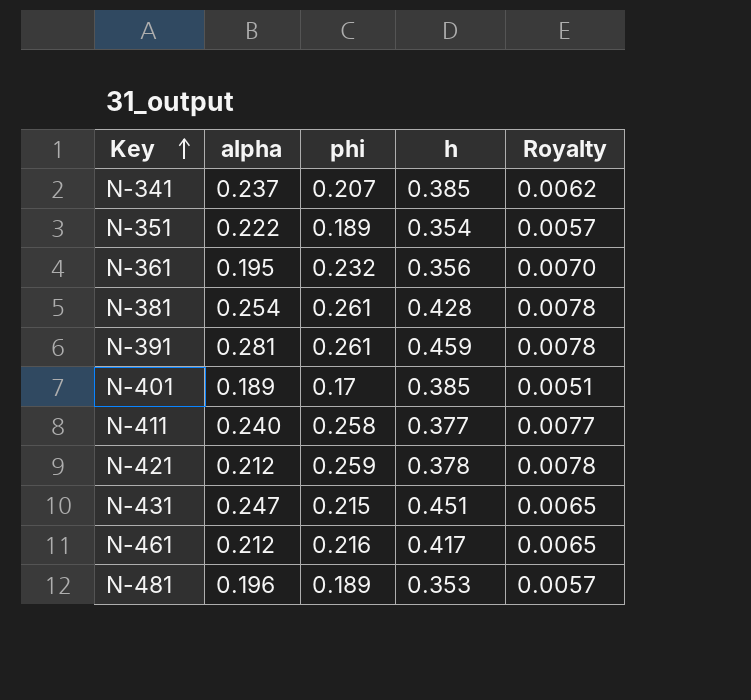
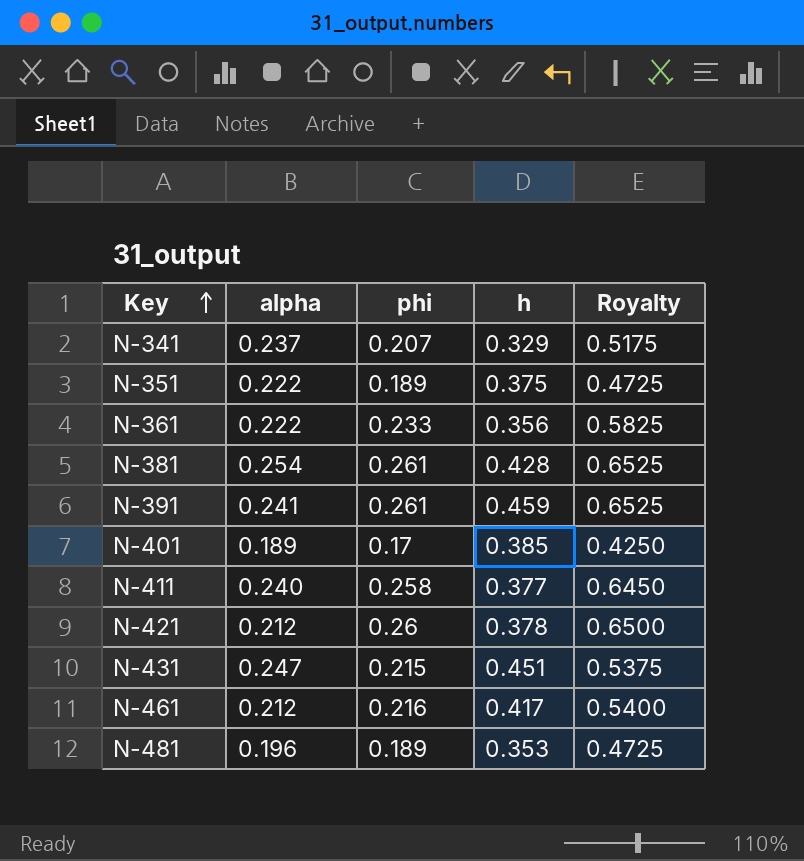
column Royalty | formula: [phi] * 0.03 -> [phi] * 2.5
N-341 | h: 0.385 -> 0.329
N-351 | h: 0.354 -> 0.375
N-361 | alpha: 0.195 -> 0.222
N-361 | phi: 0.232 -> 0.233
N-391 | alpha: 0.281 -> 0.241
N-421 | phi: 0.259 -> 0.26

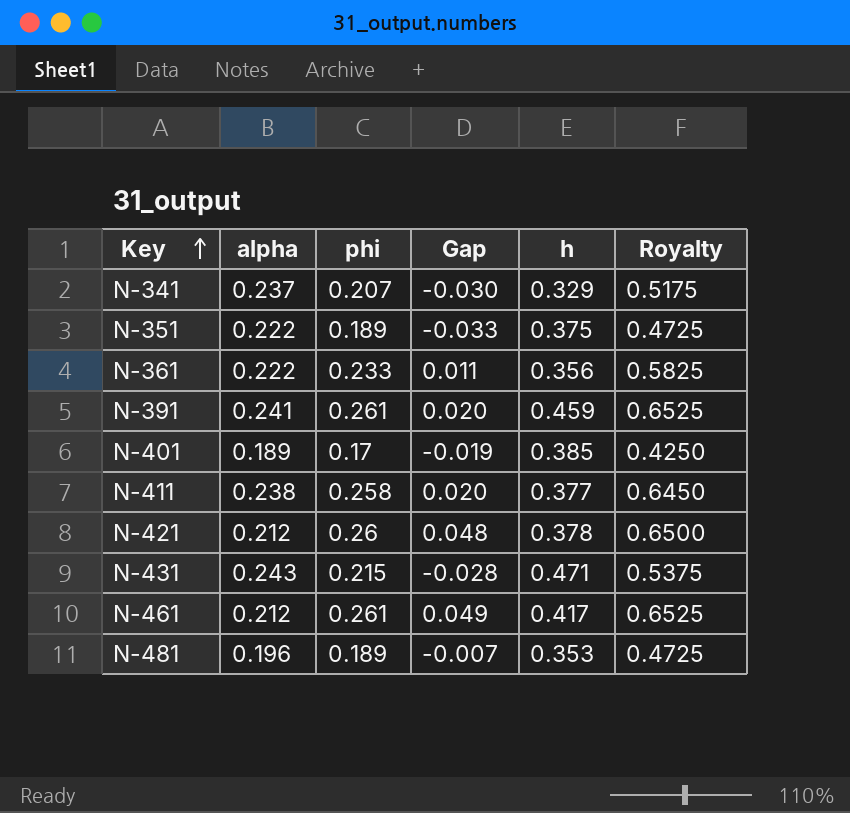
column Gap | formula: none -> [phi] - [alpha]
row N-381: 0.254 | 0.261 | 0.428 | 0.6525 -> none
N-411 | alpha: 0.240 -> 0.238
N-431 | alpha: 0.247 -> 0.243
N-431 | h: 0.451 -> 0.471
N-461 | phi: 0.216 -> 0.261
N-461 | Royalty: 0.5400 -> 0.6525

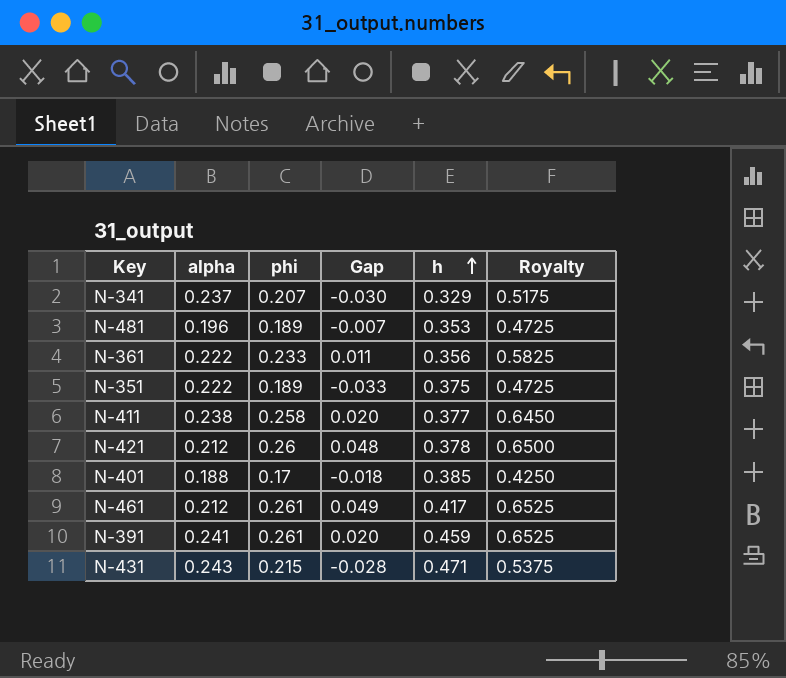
row order: Key ascending -> h ascending
N-401 | alpha: 0.189 -> 0.188
N-401 | Gap: -0.019 -> -0.018

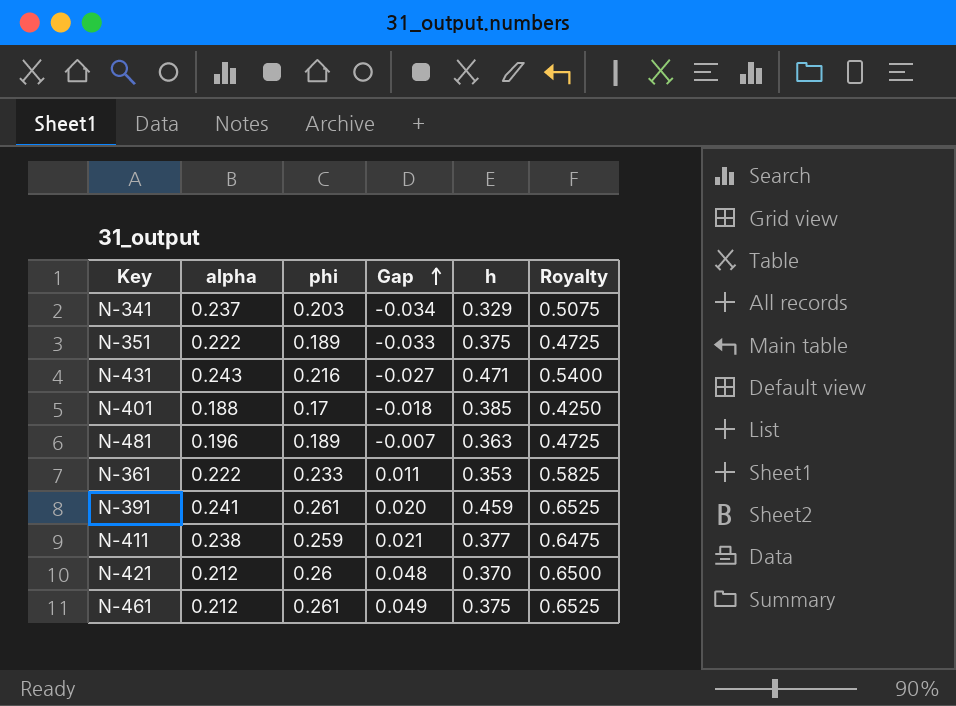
row order: h ascending -> Gap ascending
N-341 | phi: 0.207 -> 0.203
N-341 | Gap: -0.030 -> -0.034
N-341 | Royalty: 0.5175 -> 0.5075
N-431 | phi: 0.215 -> 0.216
N-431 | Gap: -0.028 -> -0.027
N-431 | Royalty: 0.5375 -> 0.5400
N-481 | h: 0.353 -> 0.363
N-361 | h: 0.356 -> 0.353
N-411 | phi: 0.258 -> 0.259
N-411 | Gap: 0.020 -> 0.021
N-411 | Royalty: 0.6450 -> 0.6475
N-421 | h: 0.378 -> 0.370
N-461 | h: 0.417 -> 0.375

